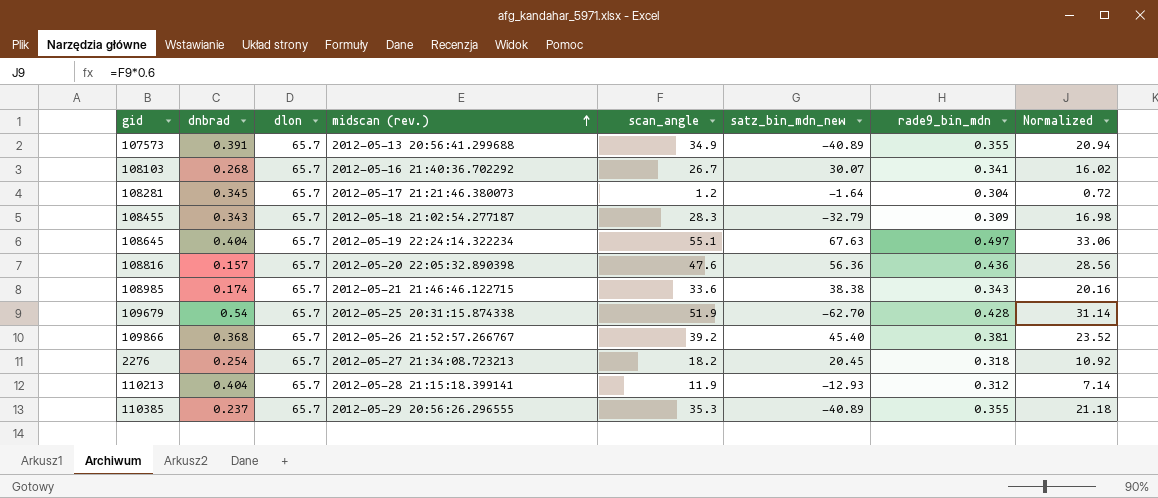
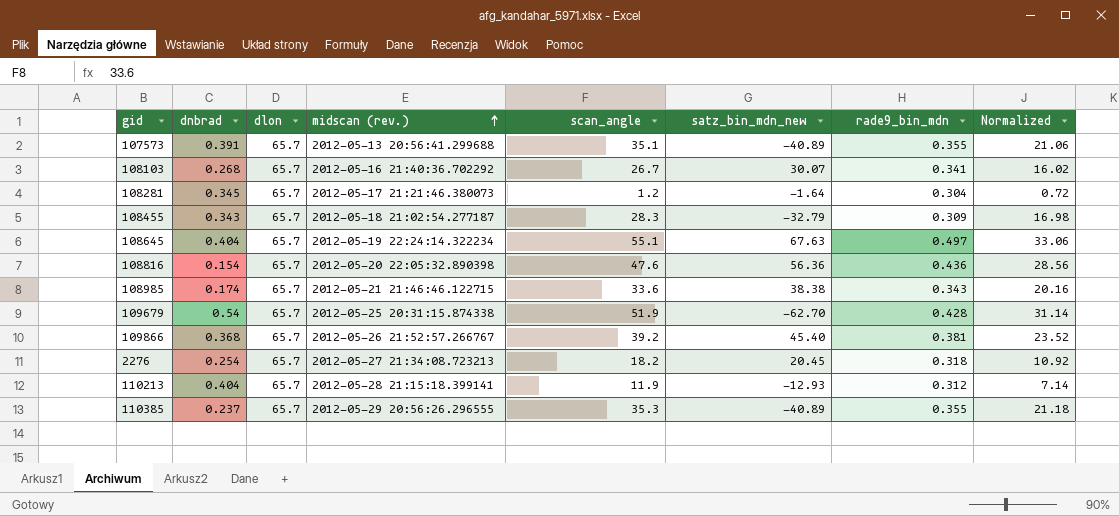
107573 | scan_angle: 34.9 -> 35.1
107573 | Normalized: 20.94 -> 21.06
108816 | dnbrad: 0.157 -> 0.154

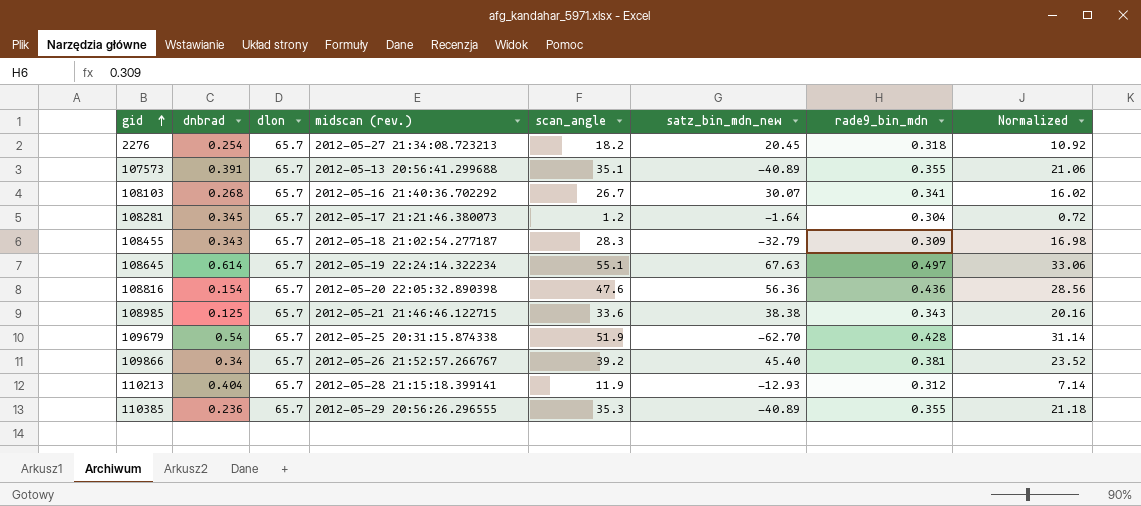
row order: midscan (rev.) ascending -> gid ascending
108645 | dnbrad: 0.404 -> 0.614
108985 | dnbrad: 0.174 -> 0.125
109866 | dnbrad: 0.368 -> 0.34
110385 | dnbrad: 0.237 -> 0.236

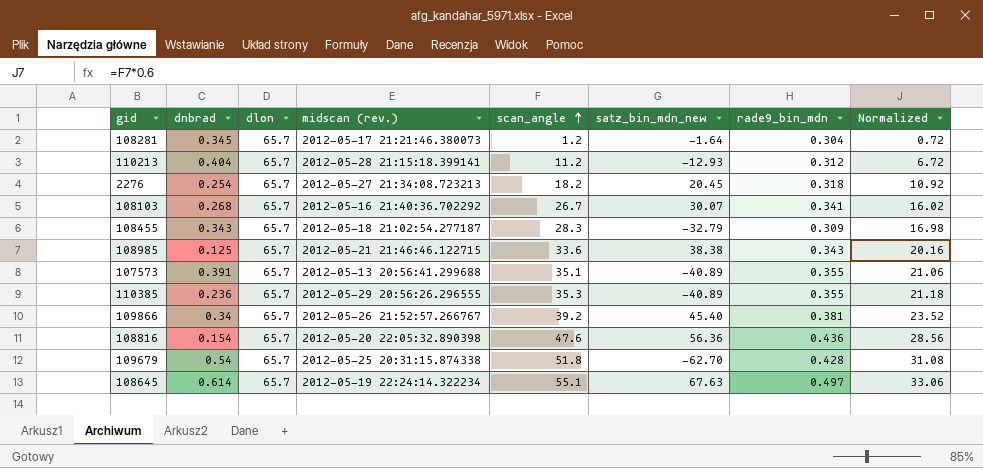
row order: gid ascending -> scan_angle ascending
110213 | scan_angle: 11.9 -> 11.2
110213 | Normalized: 7.14 -> 6.72
109679 | scan_angle: 51.9 -> 51.8
109679 | Normalized: 31.14 -> 31.08

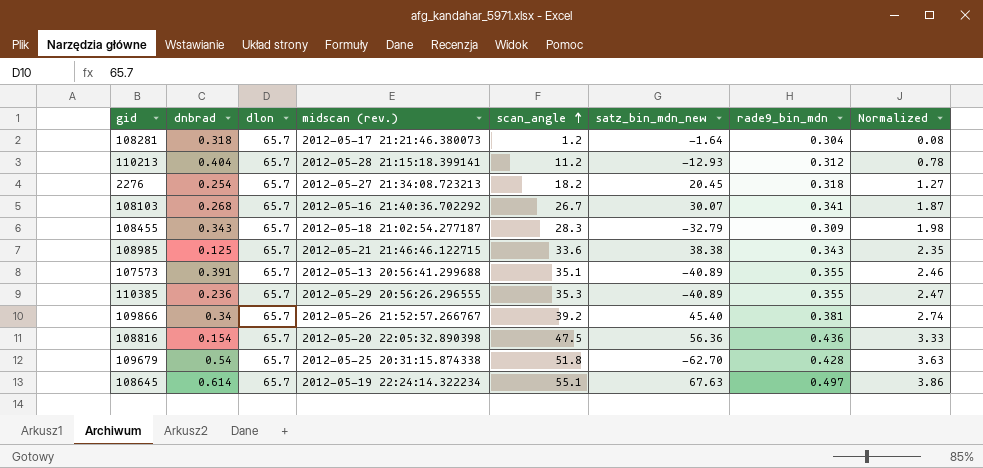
column Normalized | formula: [scan_angle] * 0.6 -> [scan_angle] * 0.07
108281 | dnbrad: 0.345 -> 0.318
108816 | scan_angle: 47.6 -> 47.5

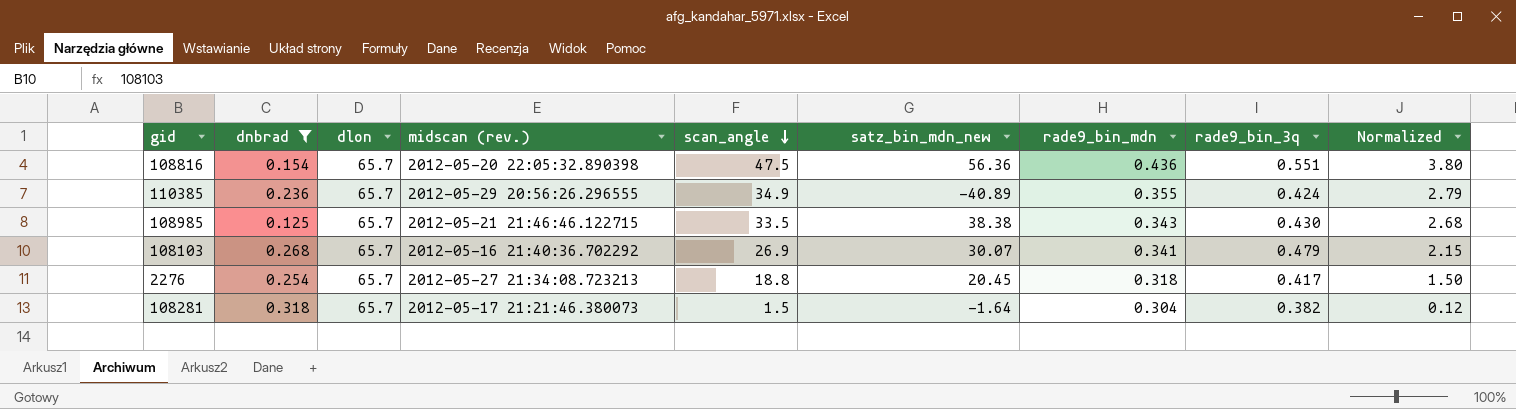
filter: none -> dnbrad <= 0.318
row order: scan_angle ascending -> scan_angle descending
column rade9_bin_3q | position: none -> 8
column Normalized | formula: [scan_angle] * 0.07 -> [scan_angle] * 0.08
110385 | scan_angle: 35.3 -> 34.9
108985 | scan_angle: 33.6 -> 33.5
108103 | scan_angle: 26.7 -> 26.9
2276 | scan_angle: 18.2 -> 18.8
108281 | scan_angle: 1.2 -> 1.5

